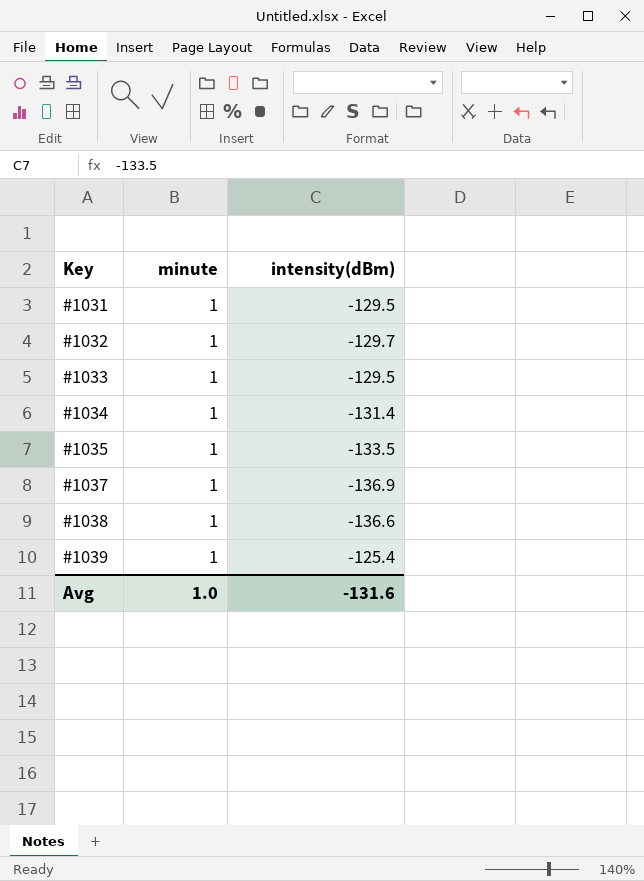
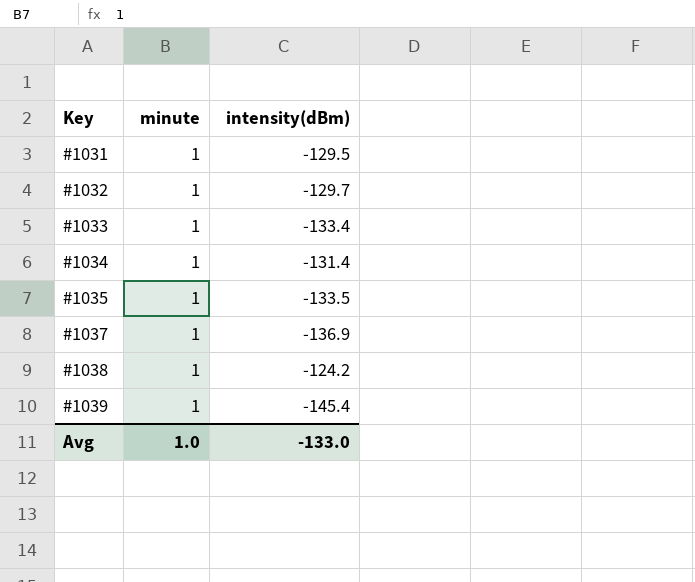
#1033 | intensity(dBm): -129.5 -> -133.4
#1038 | intensity(dBm): -136.6 -> -124.2
#1039 | intensity(dBm): -125.4 -> -145.4
Avg | intensity(dBm): -131.6 -> -133.0

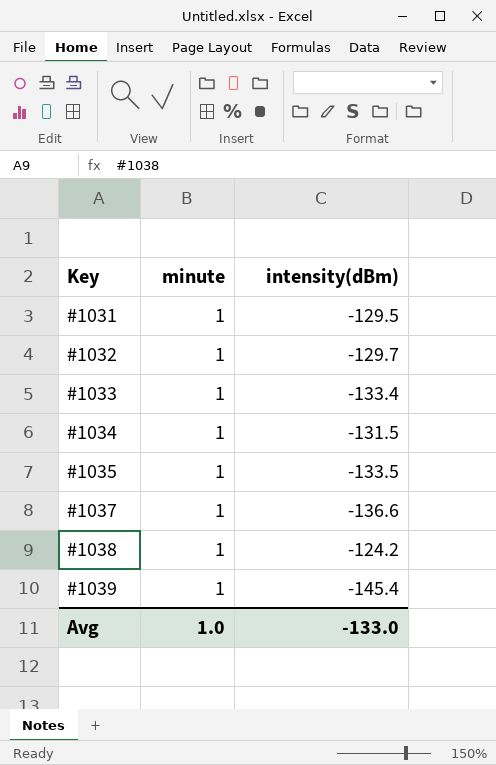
#1034 | intensity(dBm): -131.4 -> -131.5
#1037 | intensity(dBm): -136.9 -> -136.6

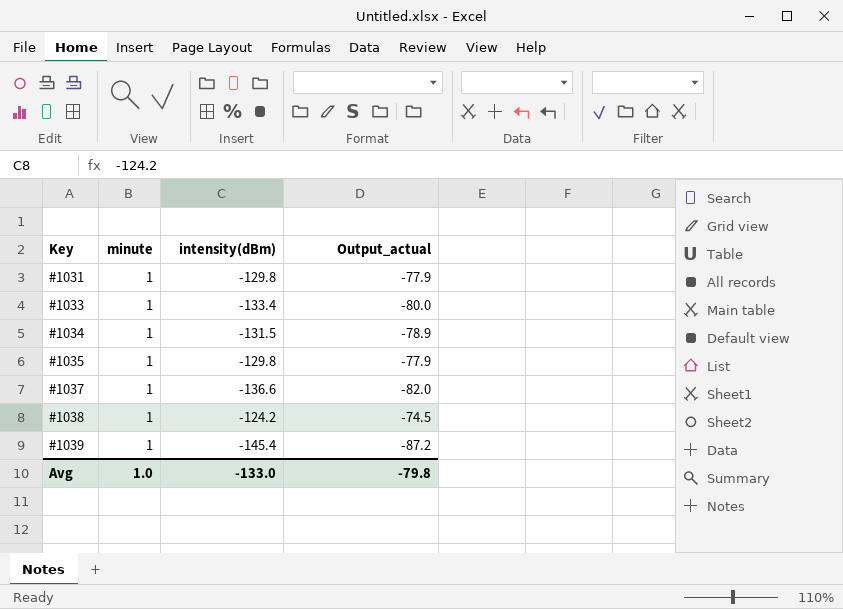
column Output_actual | formula: none -> [intensity(dBm)] * 0.6
row #1032: 1 | -129.7 -> none
#1031 | intensity(dBm): -129.5 -> -129.8
#1035 | intensity(dBm): -133.5 -> -129.8

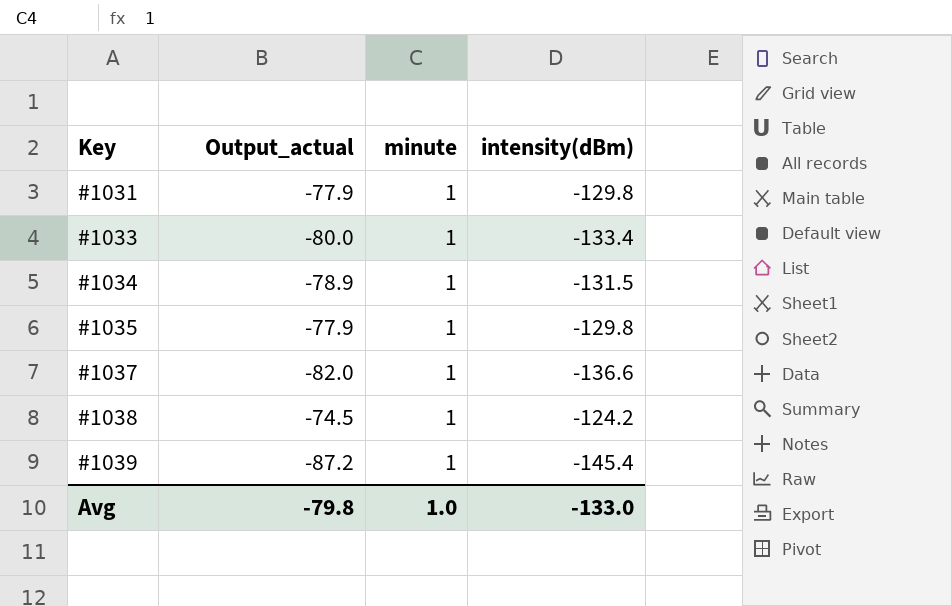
column Output_actual | position: 4 -> 2

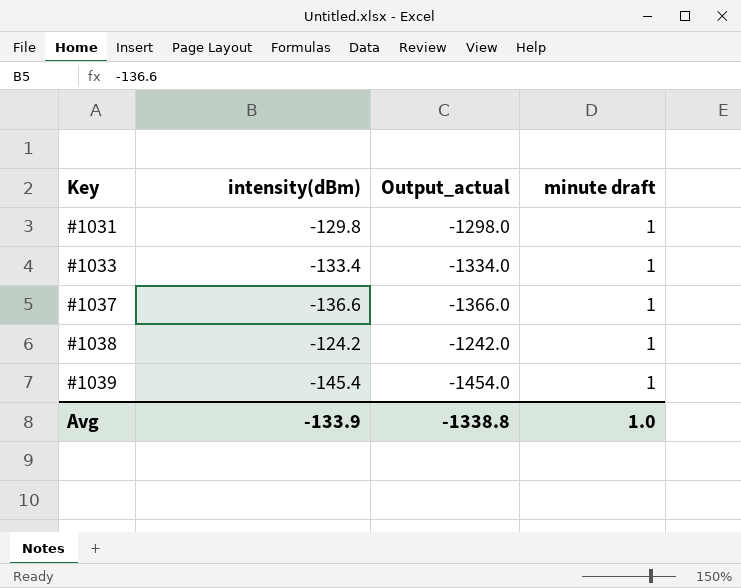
column intensity(dBm) | position: 4 -> 2
column Output_actual | formula: [intensity(dBm)] * 0.6 -> [intensity(dBm)] * 10
column name: minute -> minute draft
row #1034: -78.9 | 1 | -131.5 -> none
row #1035: -77.9 | 1 | -129.8 -> none
Avg | intensity(dBm): -133.0 -> -133.9
Avg | Output_actual: -79.8 -> -1338.8

